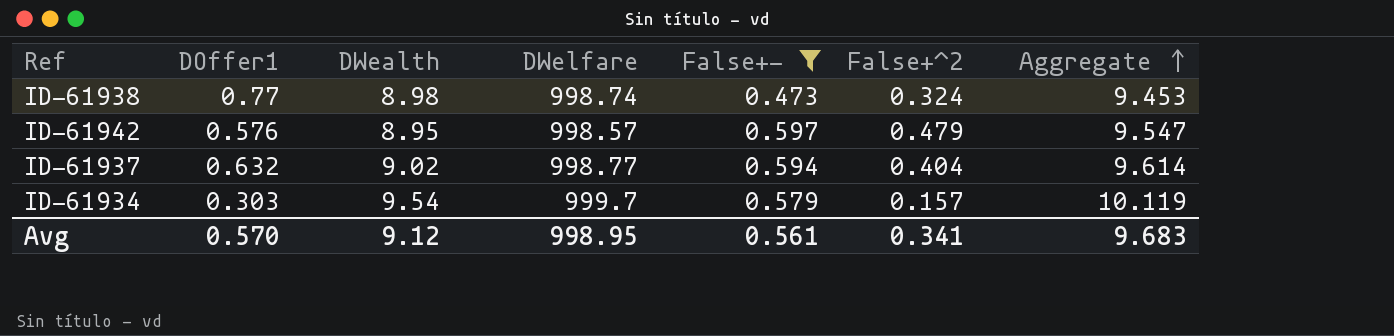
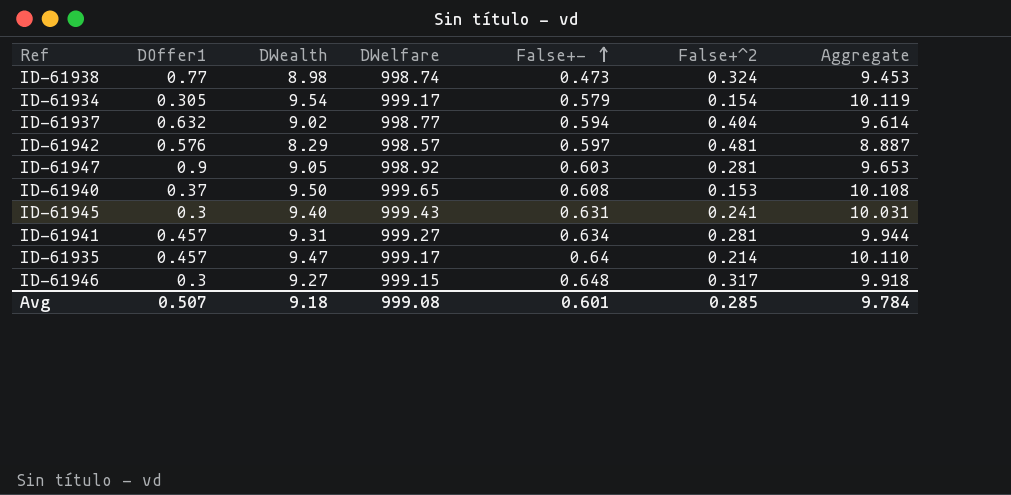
filter: False+- <= 0.597 -> none
row order: Aggregate ascending -> False+- ascending
ID-61934 | DOffer1: 0.303 -> 0.305
ID-61934 | DWelfare: 999.7 -> 999.17
ID-61934 | False+^2: 0.157 -> 0.154
ID-61942 | DWealth: 8.95 -> 8.29
ID-61942 | False+^2: 0.479 -> 0.481
ID-61942 | Aggregate: 9.547 -> 8.887
Avg | DOffer1: 0.570 -> 0.507
Avg | DWealth: 9.12 -> 9.18
Avg | DWelfare: 998.95 -> 999.08
Avg | False+-: 0.561 -> 0.601
Avg | False+^2: 0.341 -> 0.285
Avg | Aggregate: 9.683 -> 9.784

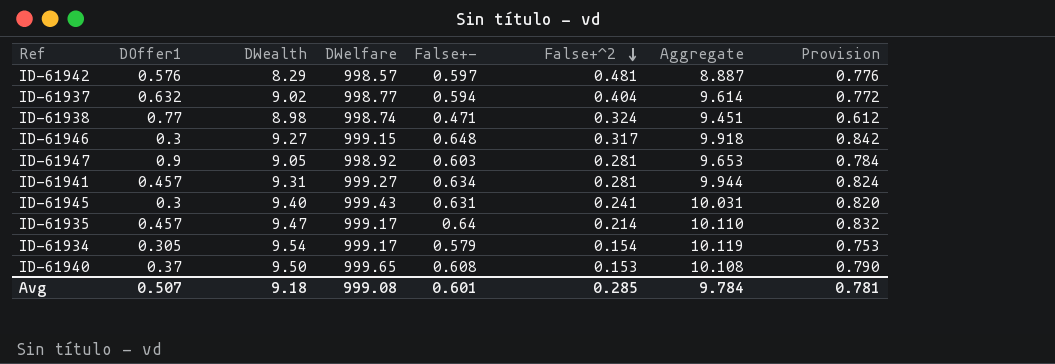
row order: False+- ascending -> False+^2 descending
column Provision | formula: none -> [False+-] * 1.3
ID-61938 | False+-: 0.473 -> 0.471
ID-61938 | Aggregate: 9.453 -> 9.451

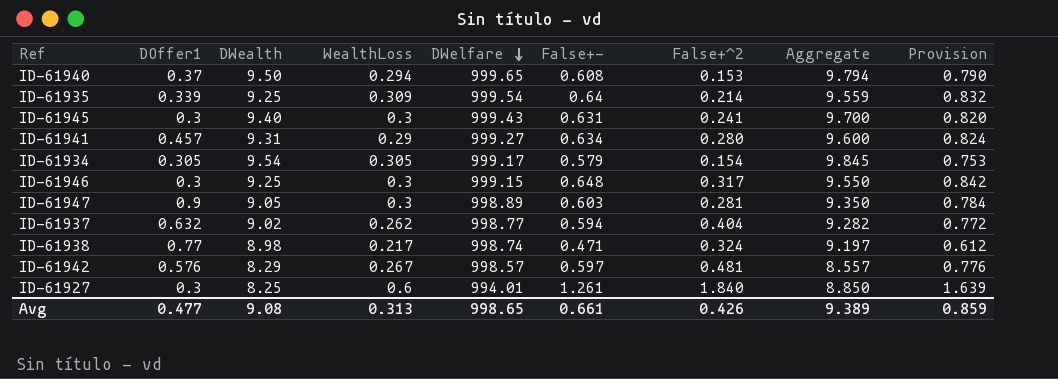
row order: False+^2 descending -> DWelfare descending
column WealthLoss | position: none -> 4
column Aggregate | formula: [DWealth] + [False+-] -> [DWealth] + [WealthLoss]
ID-61935 | DOffer1: 0.457 -> 0.339
ID-61935 | DWealth: 9.47 -> 9.25
ID-61935 | DWelfare: 999.17 -> 999.54
ID-61941 | False+^2: 0.281 -> 0.280
ID-61946 | DWealth: 9.27 -> 9.25
ID-61947 | DWelfare: 998.92 -> 998.89
row ID-61927: none -> 0.3 | 8.25 | 0.6 | 994.01 | 1.261 | 1.840 | 8.850 | 1.639
Avg | DOffer1: 0.507 -> 0.477
Avg | DWealth: 9.18 -> 9.08
Avg | DWelfare: 999.08 -> 998.65
Avg | False+-: 0.601 -> 0.661
Avg | False+^2: 0.285 -> 0.426
Avg | Aggregate: 9.784 -> 9.389
Avg | Provision: 0.781 -> 0.859

